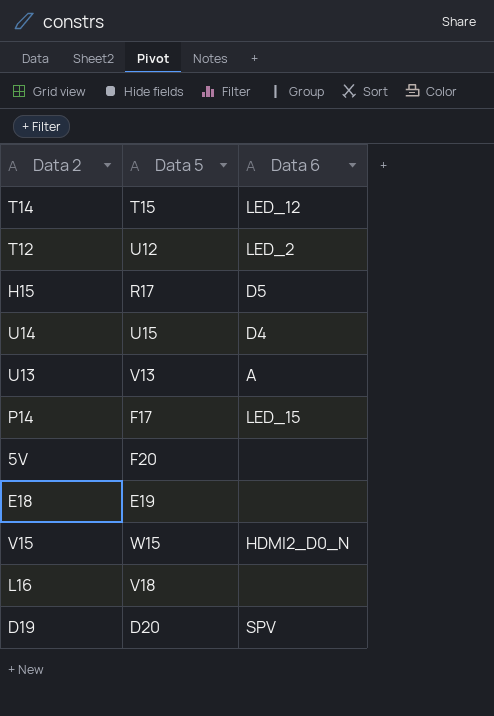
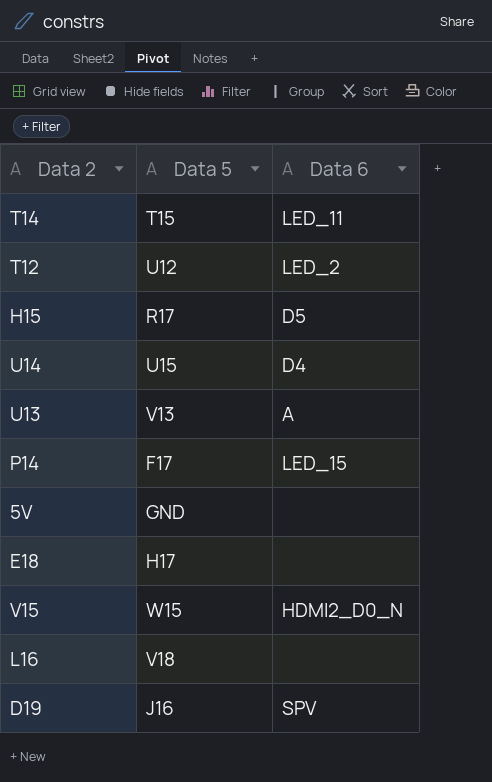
T14 | Data 6: LED_12 -> LED_11
5V | Data 5: F20 -> GND
E18 | Data 5: E19 -> H17
D19 | Data 5: D20 -> J16

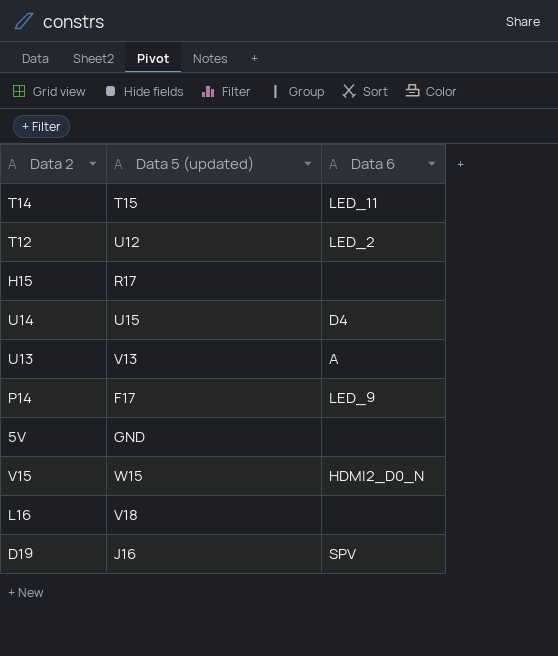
column name: Data 5 -> Data 5 (updated)
row E18: H17 | none -> none
H15 | Data 6: D5 -> none
P14 | Data 6: LED_15 -> LED_9

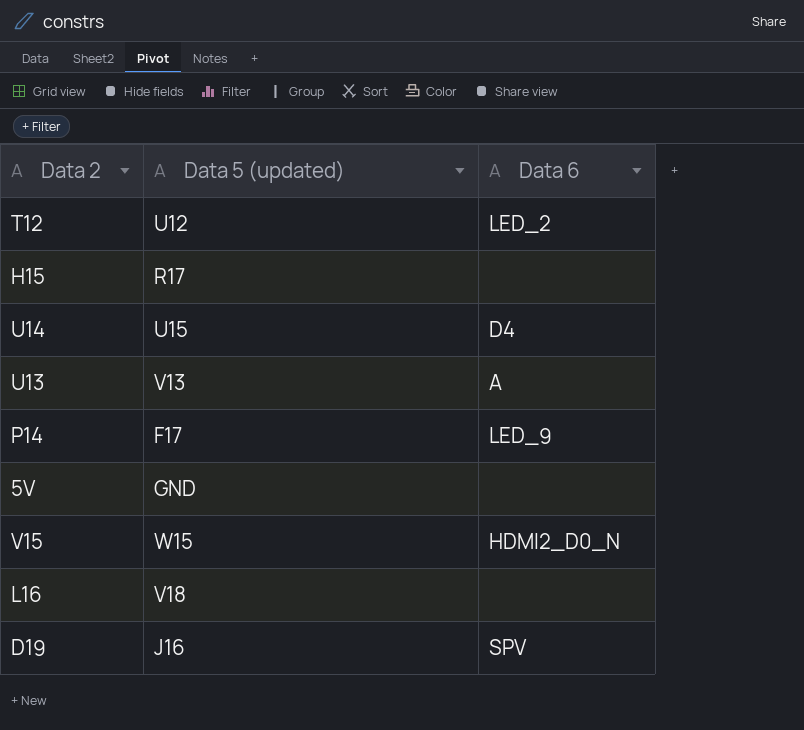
row T14: T15 | LED_11 -> none

